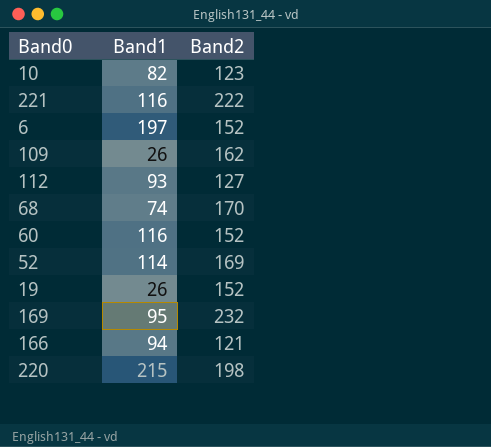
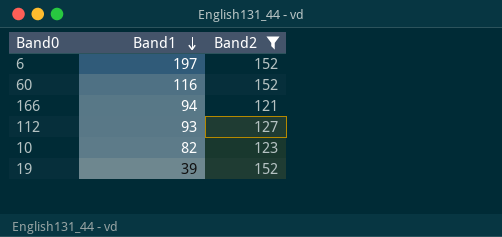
filter: none -> Band2 <= 152
row order: none -> Band1 descending
19 | Band1: 26 -> 39

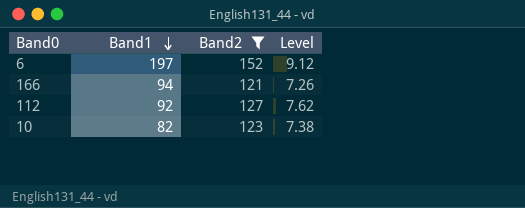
column Level | formula: none -> [Band2] * 0.06
row 60: 116 | 152 -> none
row 19: 39 | 152 -> none
112 | Band1: 93 -> 92

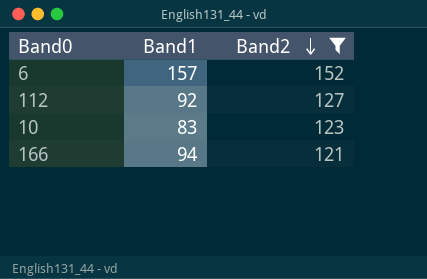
row order: Band1 descending -> Band2 descending
column Level | formula: [Band2] * 0.06 -> none
6 | Band1: 197 -> 157
10 | Band1: 82 -> 83

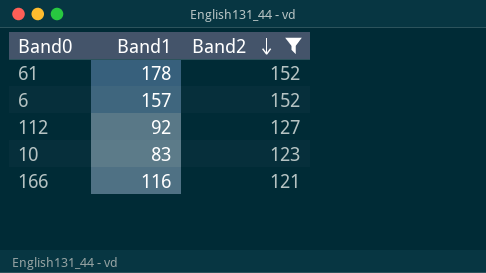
row 61: none -> 178 | 152
166 | Band1: 94 -> 116

